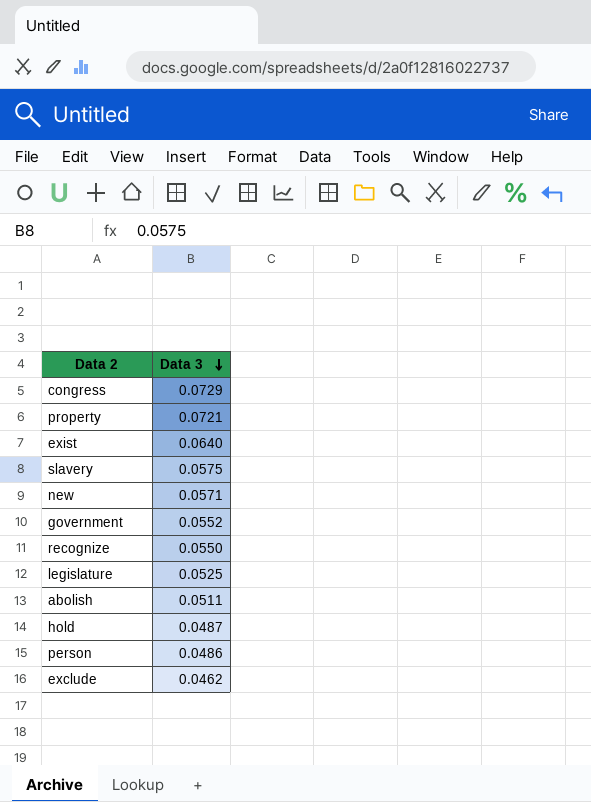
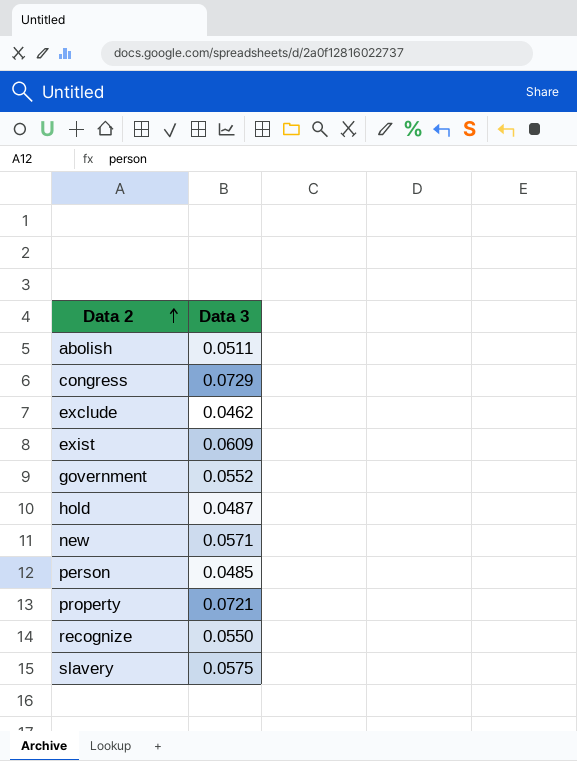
row order: Data 3 descending -> Data 2 ascending
row legislature: 0.0525 -> none
exist | Data 3: 0.0640 -> 0.0609
person | Data 3: 0.0486 -> 0.0485

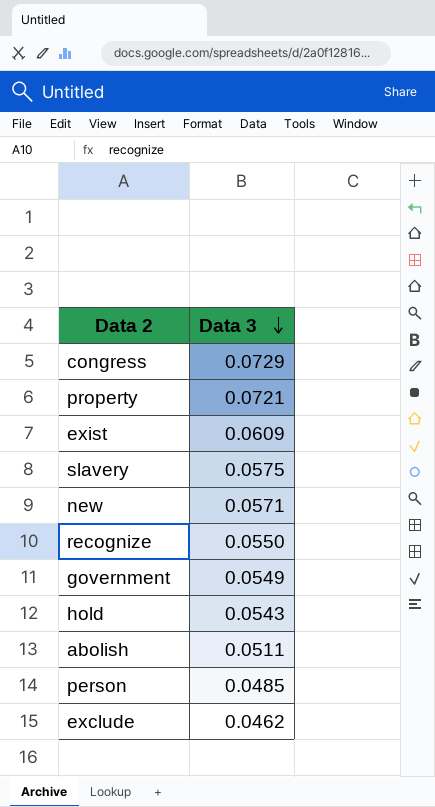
row order: Data 2 ascending -> Data 3 descending
government | Data 3: 0.0552 -> 0.0549
hold | Data 3: 0.0487 -> 0.0543

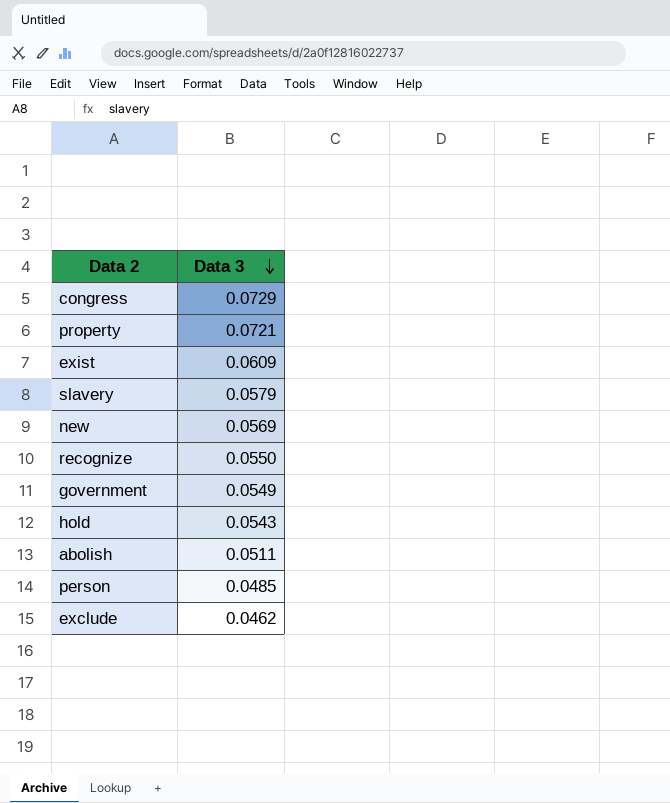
slavery | Data 3: 0.0575 -> 0.0579
new | Data 3: 0.0571 -> 0.0569

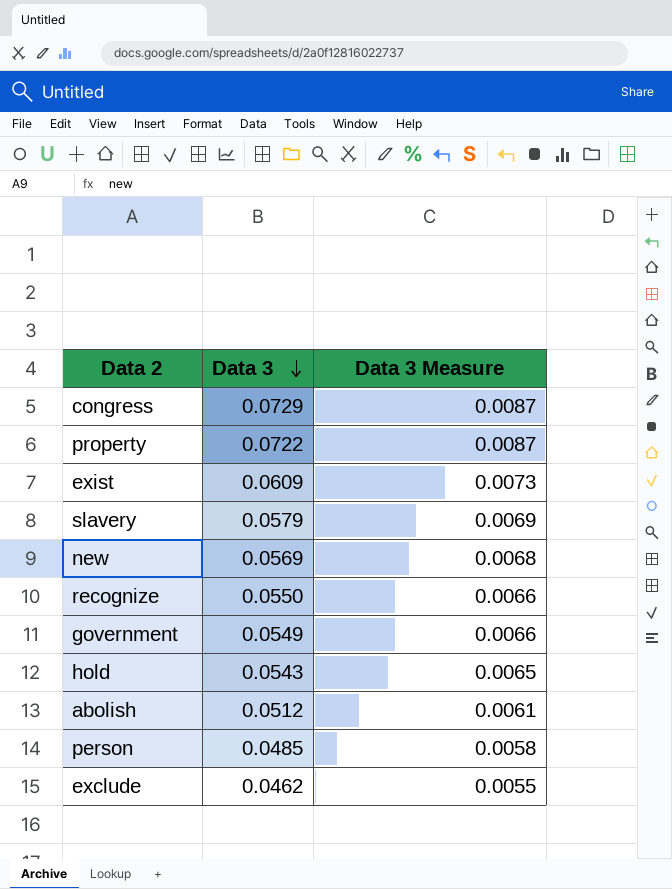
column Data 3 Measure | formula: none -> [Data 3] * 0.12
property | Data 3: 0.0721 -> 0.0722
abolish | Data 3: 0.0511 -> 0.0512

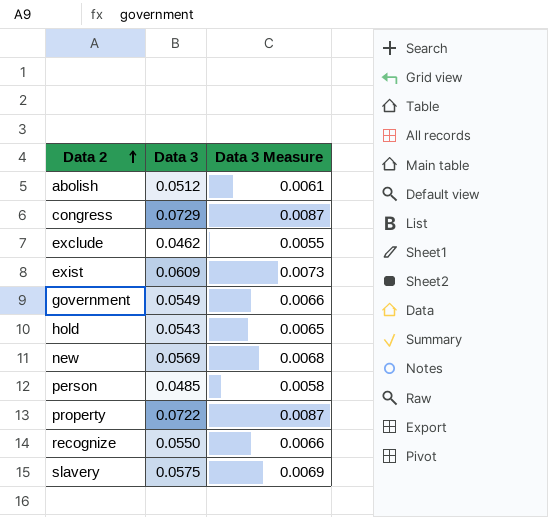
row order: Data 3 descending -> Data 2 ascending
slavery | Data 3: 0.0579 -> 0.0575

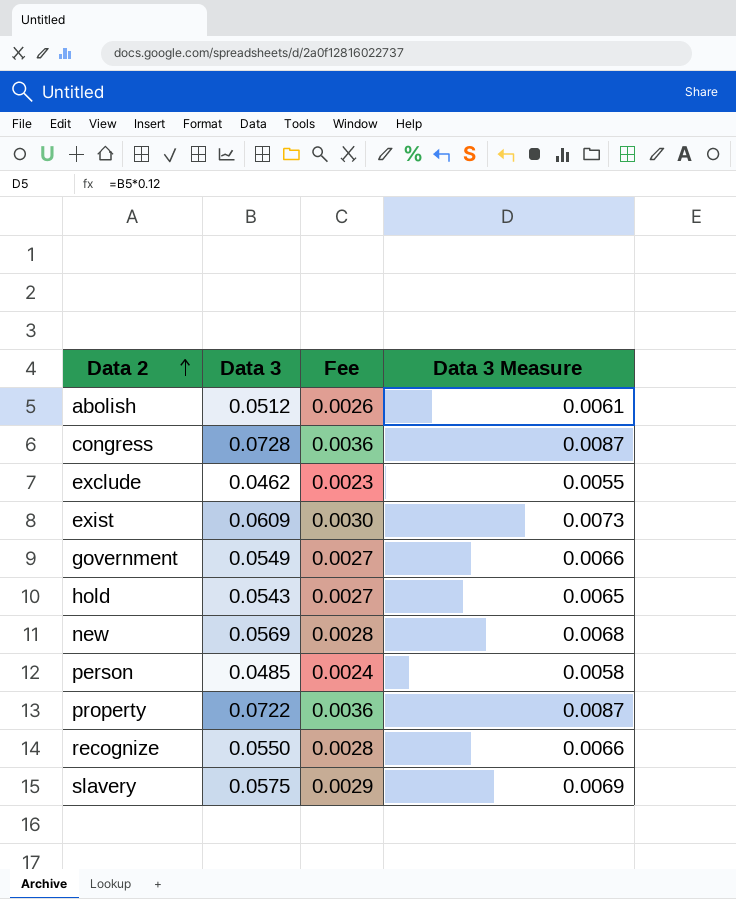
column Fee | formula: none -> [Data 3] * 0.05
congress | Data 3: 0.0729 -> 0.0728

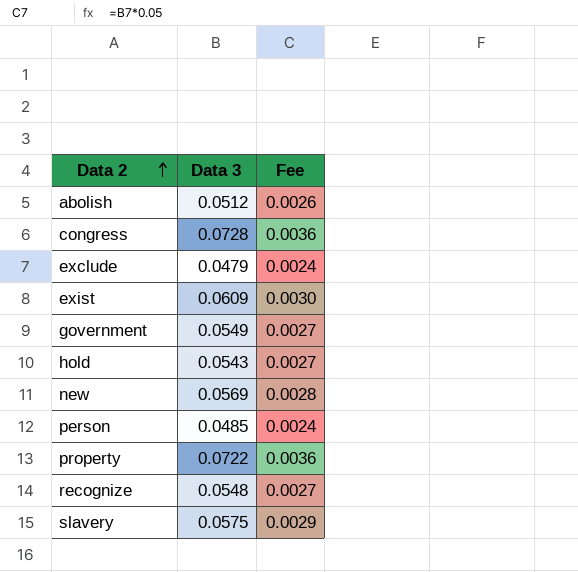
column Data 3 Measure | formula: [Data 3] * 0.12 -> none
exclude | Data 3: 0.0462 -> 0.0479
exclude | Fee: 0.0023 -> 0.0024
recognize | Data 3: 0.0550 -> 0.0548
recognize | Fee: 0.0028 -> 0.0027

